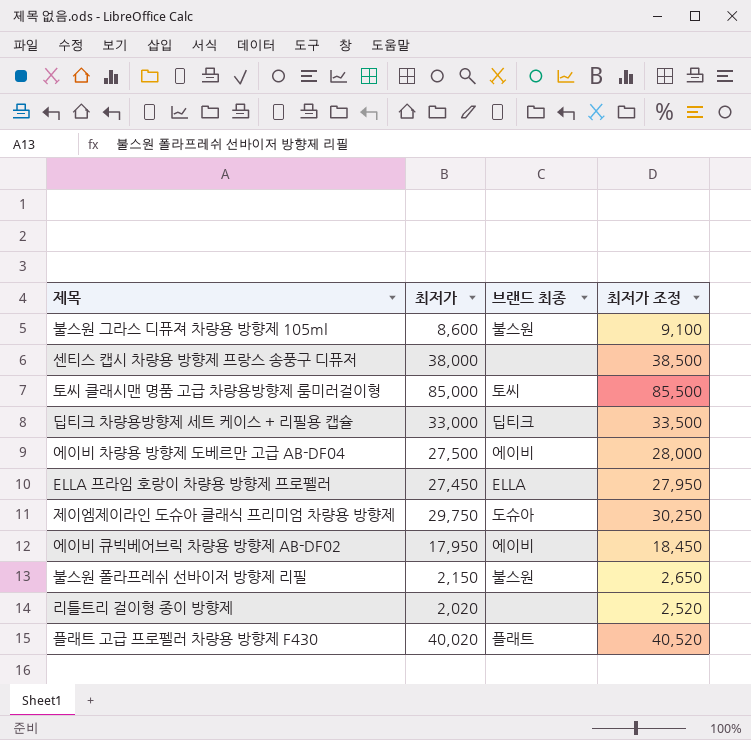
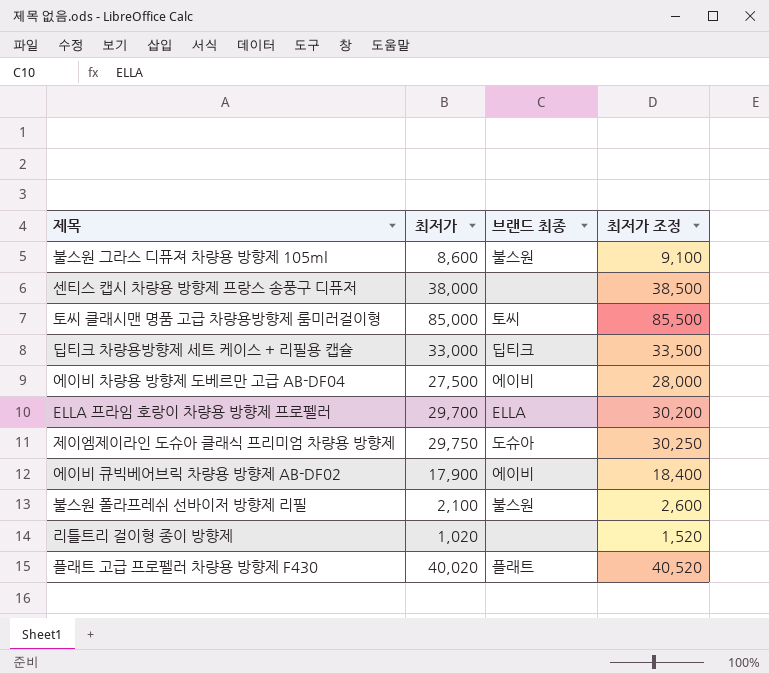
ELLA 프라임 호랑이 차량용 방향제 프로펠러 | 최저가: 27,450 -> 29,700
ELLA 프라임 호랑이 차량용 방향제 프로펠러 | 최저가 조정: 27,950 -> 30,200
에이비 큐빅베어브릭 차량용 방향제 AB-DF02 | 최저가: 17,950 -> 17,900
에이비 큐빅베어브릭 차량용 방향제 AB-DF02 | 최저가 조정: 18,450 -> 18,400
불스원 폴라프레쉬 선바이저 방향제 리필 | 최저가: 2,150 -> 2,100
불스원 폴라프레쉬 선바이저 방향제 리필 | 최저가 조정: 2,650 -> 2,600
리틀트리 걸이형 종이 방향제 | 최저가: 2,020 -> 1,020
리틀트리 걸이형 종이 방향제 | 최저가 조정: 2,520 -> 1,520

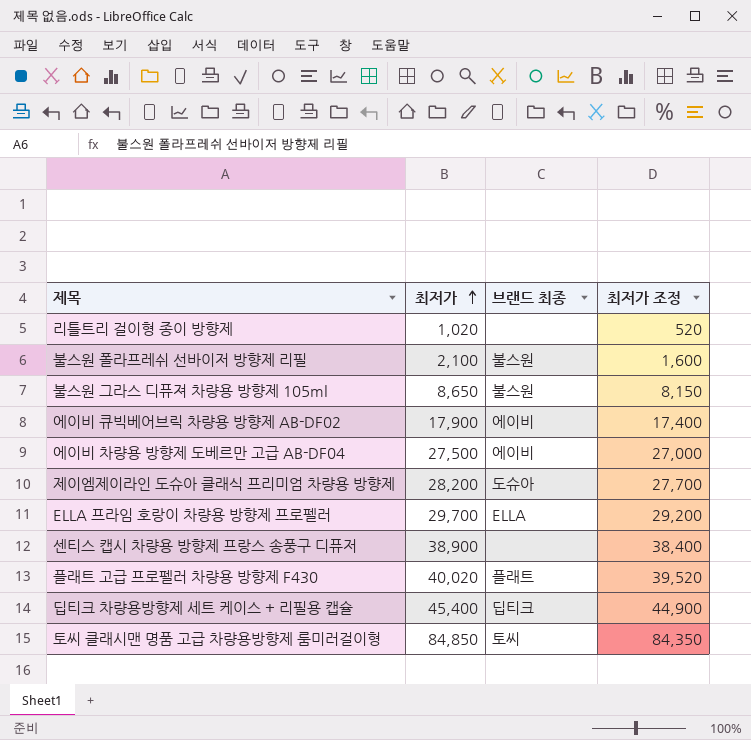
row order: none -> 최저가 ascending
column 최저가 조정 | formula: [최저가] + 500 -> [최저가] - 500
불스원 그라스 디퓨져 차량용 방향제 105ml | 최저가: 8,600 -> 8,650
제이엠제이라인 도슈아 클래식 프리미엄 차량용 방향제 | 최저가: 29,750 -> 28,200
센티스 캡시 차량용 방향제 프랑스 송풍구 디퓨저 | 최저가: 38,000 -> 38,900
딥티크 차량용방향제 세트 케이스 + 리필용 캡슐 | 최저가: 33,000 -> 45,400
토씨 클래시맨 명품 고급 차량용방향제 룸미러걸이형 | 최저가: 85,000 -> 84,850

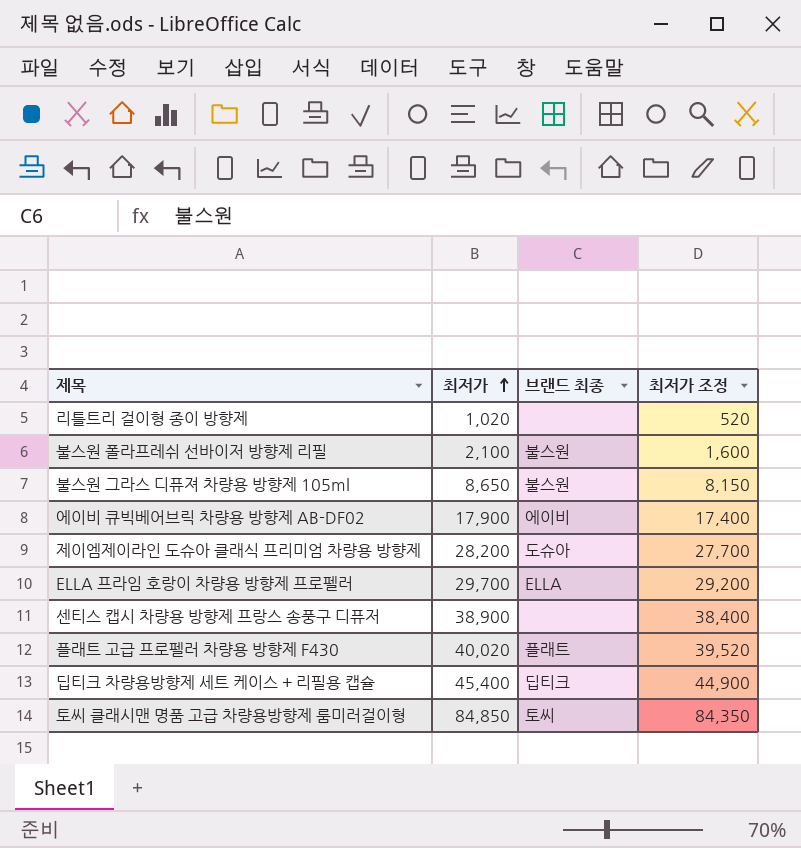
row 에이비 차량용 방향제 도베르만 고급 AB-DF04: 27,500 | 에이비 | 27,000 -> none

